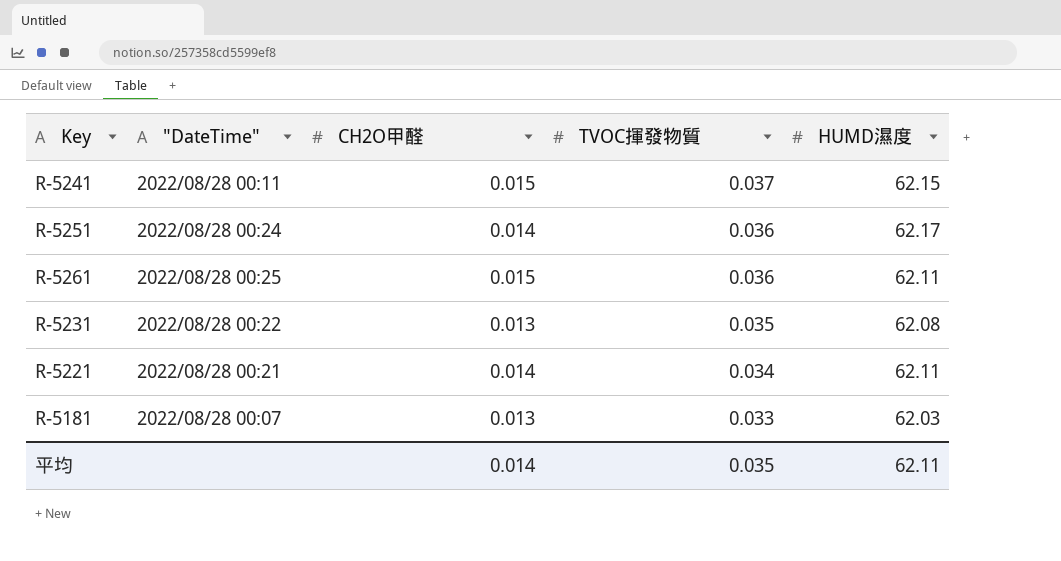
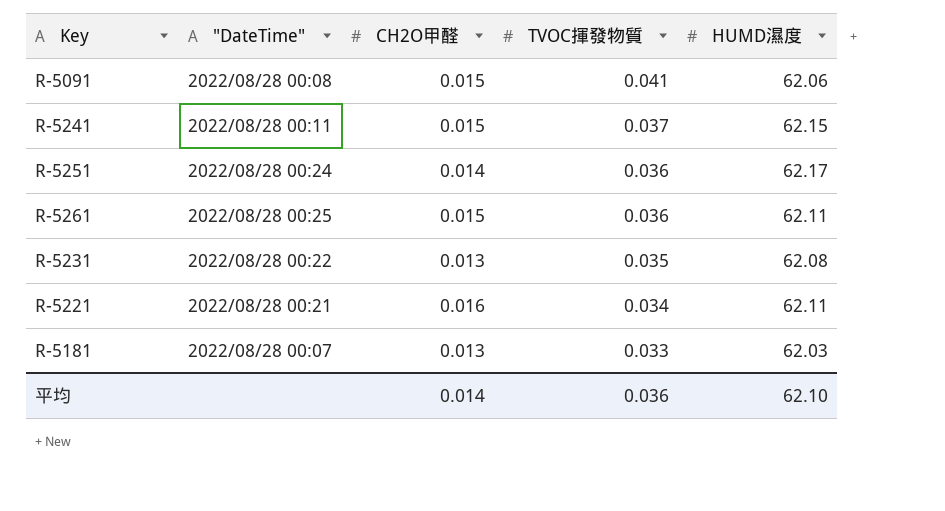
row R-5091: none -> 2022/08/28 00:08 | 0.015 | 0.041 | 62.06
R-5221 | CH2O甲醛: 0.014 -> 0.016
平均 | TVOC揮發物質: 0.035 -> 0.036
平均 | HUMD濕度: 62.11 -> 62.10

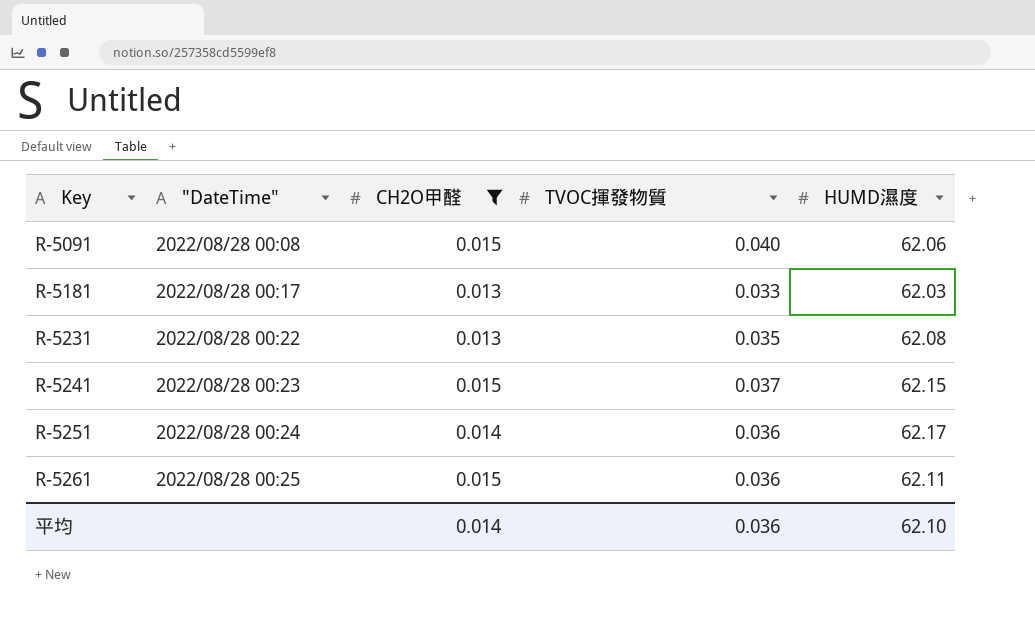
filter: none -> CH2O甲醛 != 0.016
row order: TVOC揮發物質 descending -> Key ascending
R-5091 | TVOC揮發物質: 0.041 -> 0.040
R-5181 | "DateTime": 2022/08/28 00:07 -> 2022/08/28 00:17
R-5241 | "DateTime": 2022/08/28 00:11 -> 2022/08/28 00:23

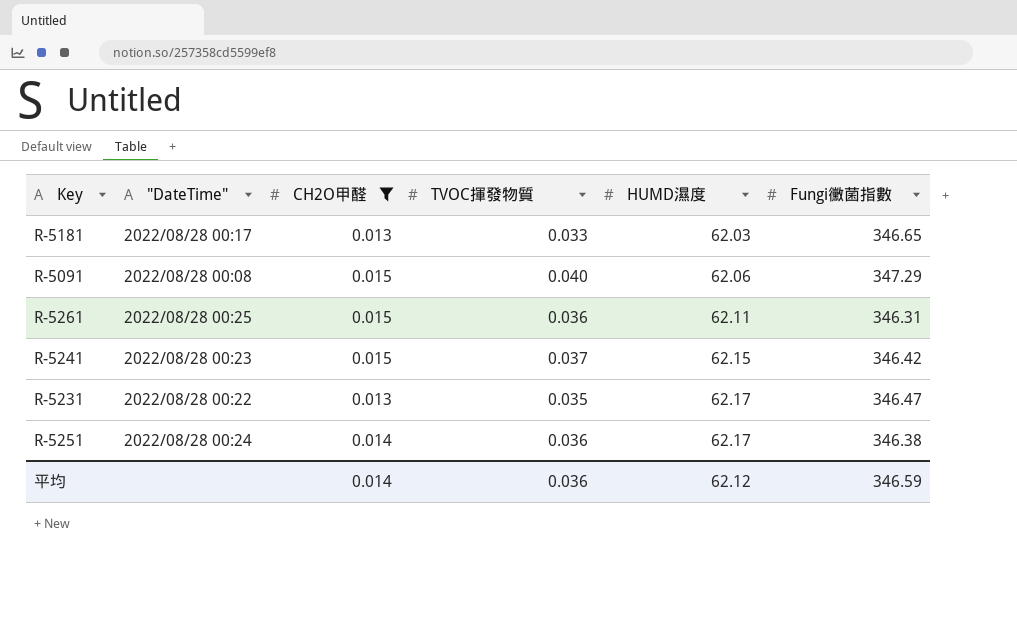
row order: Key ascending -> HUMD濕度 ascending
column Fungi黴菌指數 | position: none -> 6
R-5231 | HUMD濕度: 62.08 -> 62.17
平均 | HUMD濕度: 62.10 -> 62.12

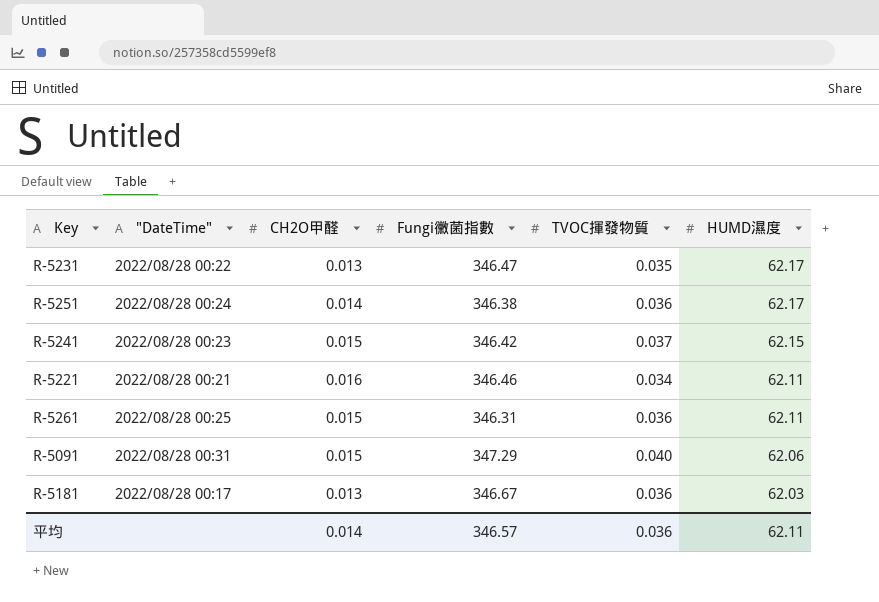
filter: CH2O甲醛 != 0.016 -> none
row order: HUMD濕度 ascending -> HUMD濕度 descending
column Fungi黴菌指數 | position: 6 -> 4
R-5091 | "DateTime": 2022/08/28 00:08 -> 2022/08/28 00:31
R-5181 | Fungi黴菌指數: 346.65 -> 346.67
R-5181 | TVOC揮發物質: 0.033 -> 0.036
平均 | Fungi黴菌指數: 346.59 -> 346.57
平均 | HUMD濕度: 62.12 -> 62.11

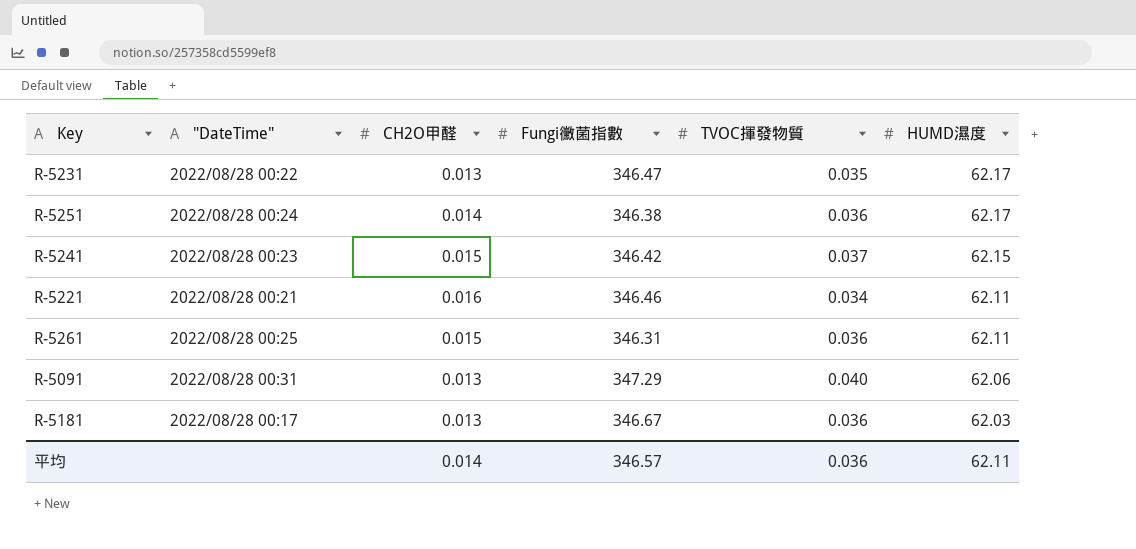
R-5091 | CH2O甲醛: 0.015 -> 0.013

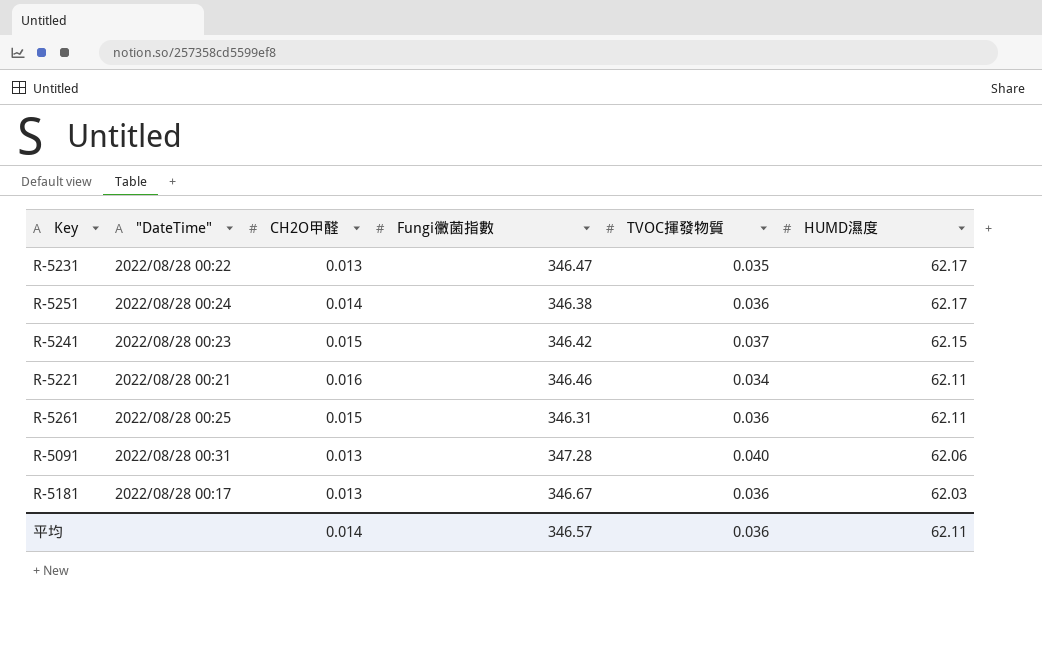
R-5091 | Fungi黴菌指數: 347.29 -> 347.28

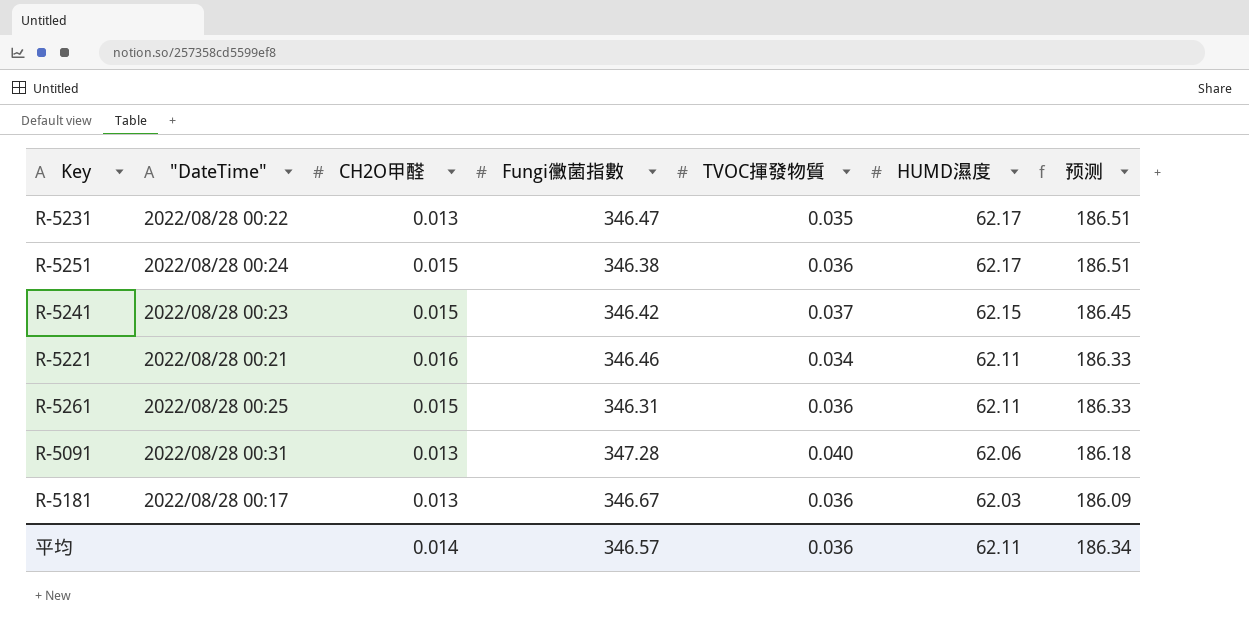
column 预测 | formula: none -> [HUMD濕度] * 3
R-5251 | CH2O甲醛: 0.014 -> 0.015

